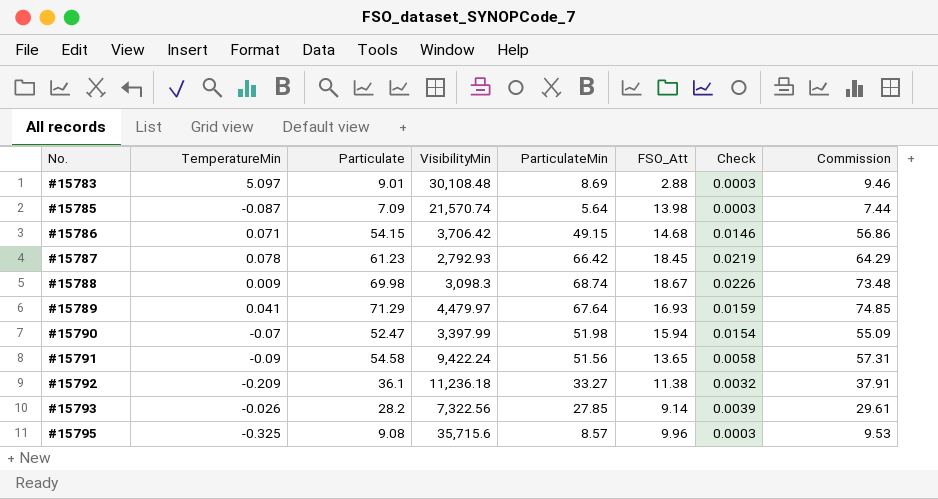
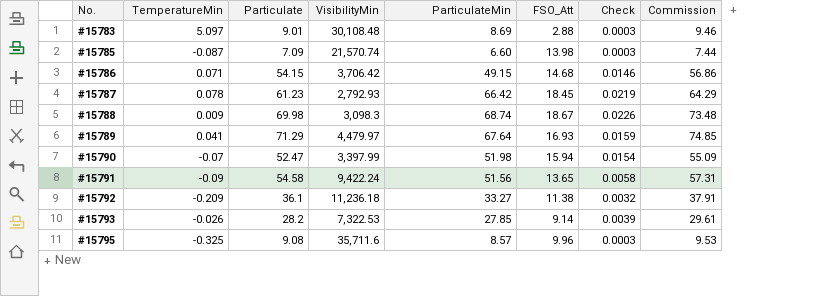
#15785 | ParticulateMin: 5.64 -> 6.60
#15793 | VisibilityMin: 7,322.56 -> 7,322.53
#15795 | VisibilityMin: 35,715.6 -> 35,711.6

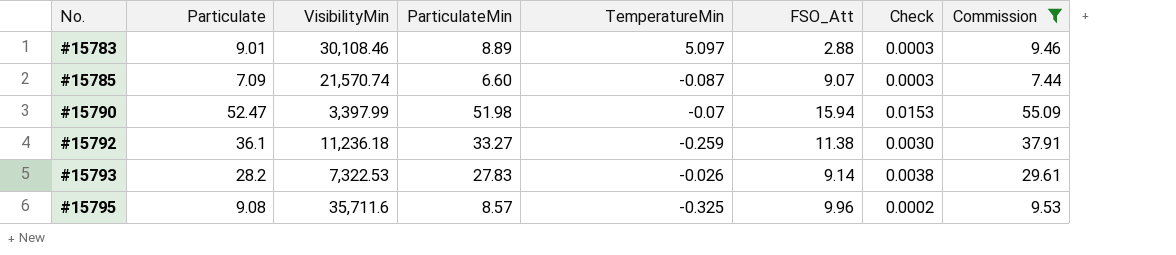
filter: none -> Commission <= 55.09
column TemperatureMin | position: 2 -> 5
column Check | formula: [Particulate] / [VisibilityMin] -> [ParticulateMin] / [VisibilityMin]
#15783 | VisibilityMin: 30,108.48 -> 30,108.46
#15783 | ParticulateMin: 8.69 -> 8.89
#15785 | FSO_Att: 13.98 -> 9.07
#15792 | TemperatureMin: -0.209 -> -0.259
#15793 | ParticulateMin: 27.85 -> 27.83

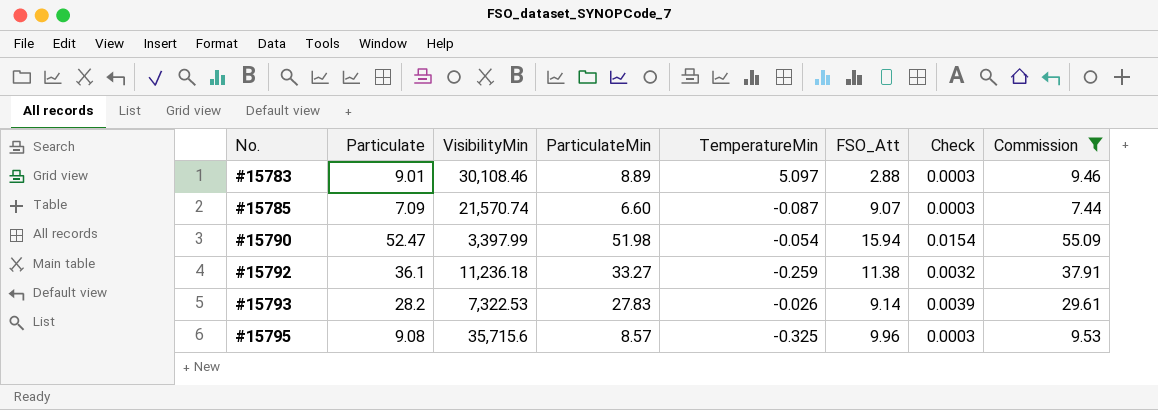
column Check | formula: [ParticulateMin] / [VisibilityMin] -> [Particulate] / [VisibilityMin]
#15790 | TemperatureMin: -0.07 -> -0.054
#15795 | VisibilityMin: 35,711.6 -> 35,715.6

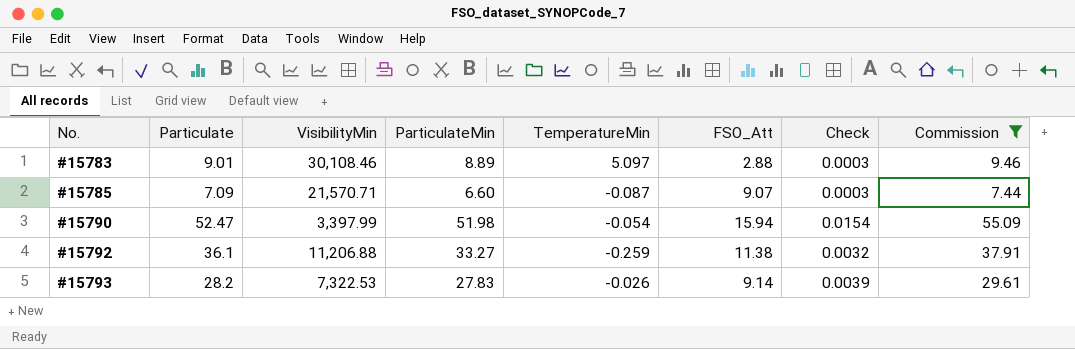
row #15795: 9.08 | 35,715.6 | 8.57 | -0.325 | 9.96 | 0.0003 | 9.53 -> none
#15785 | VisibilityMin: 21,570.74 -> 21,570.71
#15792 | VisibilityMin: 11,236.18 -> 11,206.88

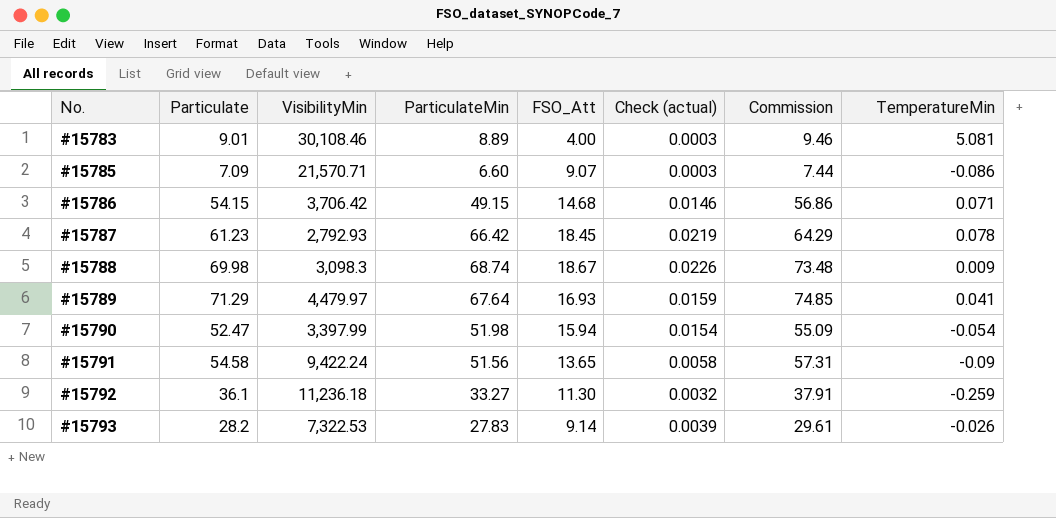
filter: Commission <= 55.09 -> none
column name: Check -> Check (actual)
column TemperatureMin | position: 5 -> 8
#15783 | FSO_Att: 2.88 -> 4.00
#15783 | TemperatureMin: 5.097 -> 5.081
#15785 | TemperatureMin: -0.087 -> -0.086
#15792 | VisibilityMin: 11,206.88 -> 11,236.18
#15792 | FSO_Att: 11.38 -> 11.30

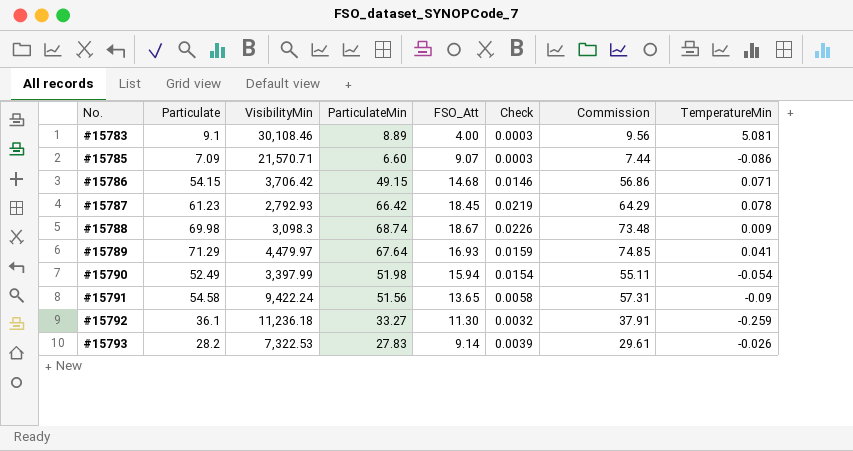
column name: Check (actual) -> Check
#15783 | Particulate: 9.01 -> 9.1
#15783 | Commission: 9.46 -> 9.56
#15790 | Particulate: 52.47 -> 52.49
#15790 | Commission: 55.09 -> 55.11

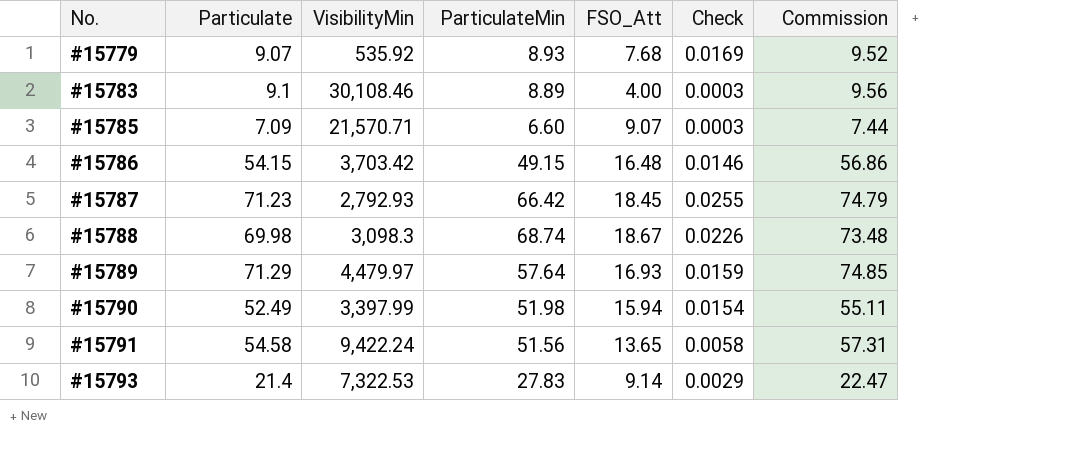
column TemperatureMin | position: 8 -> none
row #15792: 36.1 | 11,236.18 | 33.27 | 11.30 | 0.0032 | 37.91 | -0.259 -> none
row #15779: none -> 9.07 | 535.92 | 8.93 | 7.68 | 0.0169 | 9.52
#15786 | VisibilityMin: 3,706.42 -> 3,703.42
#15786 | FSO_Att: 14.68 -> 16.48
#15787 | Particulate: 61.23 -> 71.23
#15787 | Check: 0.0219 -> 0.0255
#15787 | Commission: 64.29 -> 74.79
#15789 | ParticulateMin: 67.64 -> 57.64
#15793 | Particulate: 28.2 -> 21.4
#15793 | Check: 0.0039 -> 0.0029
#15793 | Commission: 29.61 -> 22.47

